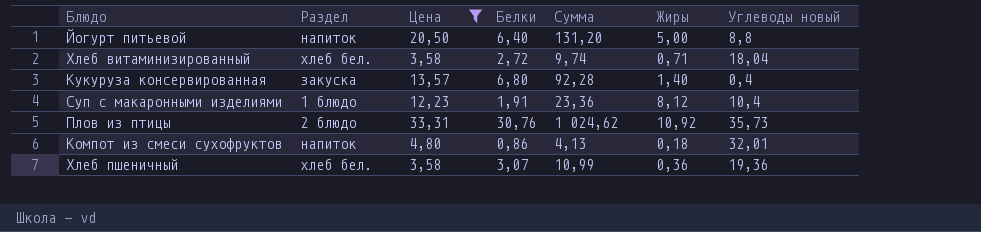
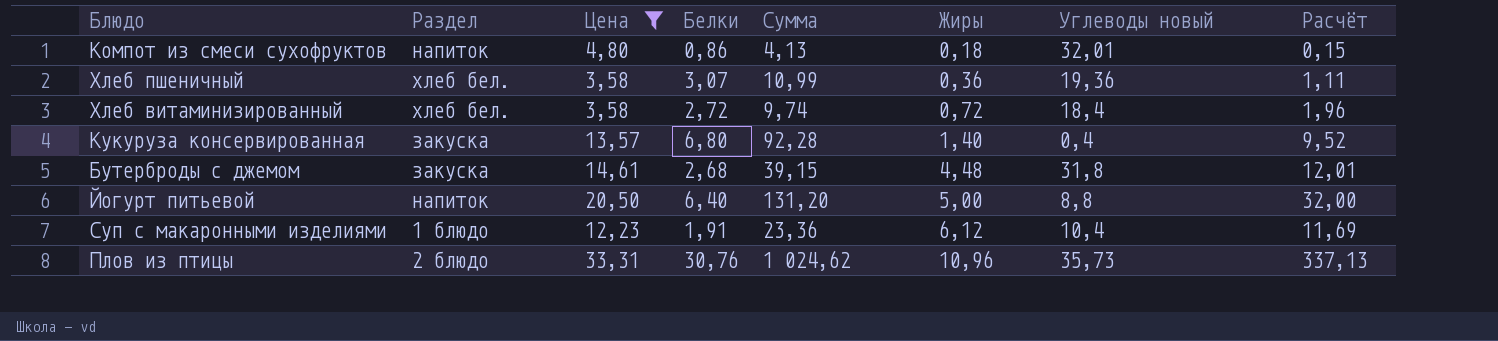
row order: none -> Жиры ascending
column Расчёт | formula: none -> [Белки] * [Жиры]
Хлеб витаминизированный | Жиры: 0,71 -> 0,72
Хлеб витаминизированный | Углеводы новый: 18,04 -> 18,4
row Бутерброды с джемом: none -> закуска | 14,61 | 2,68 | 39,15 | 4,48 | 31,8 | 12,01
Суп с макаронными изделиями | Жиры: 8,12 -> 6,12
Плов из птицы | Жиры: 10,92 -> 10,96

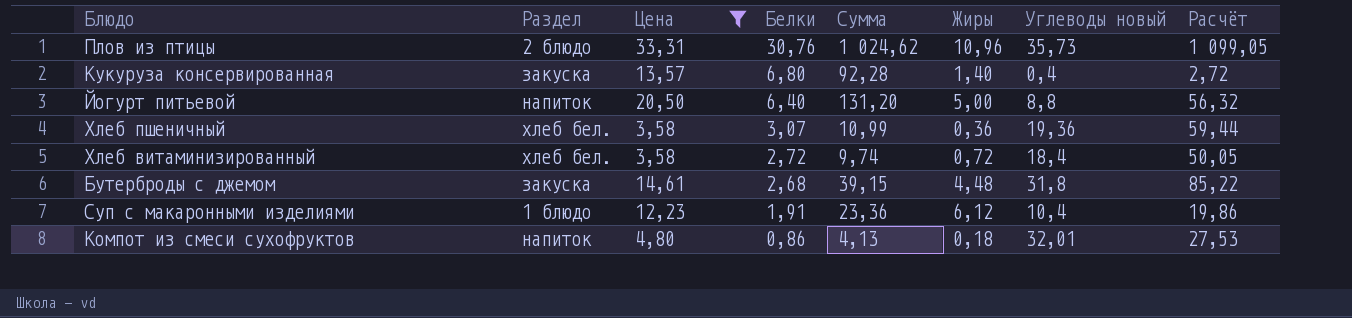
row order: Жиры ascending -> Белки descending
column Расчёт | formula: [Белки] * [Жиры] -> [Белки] * [Углеводы новый]

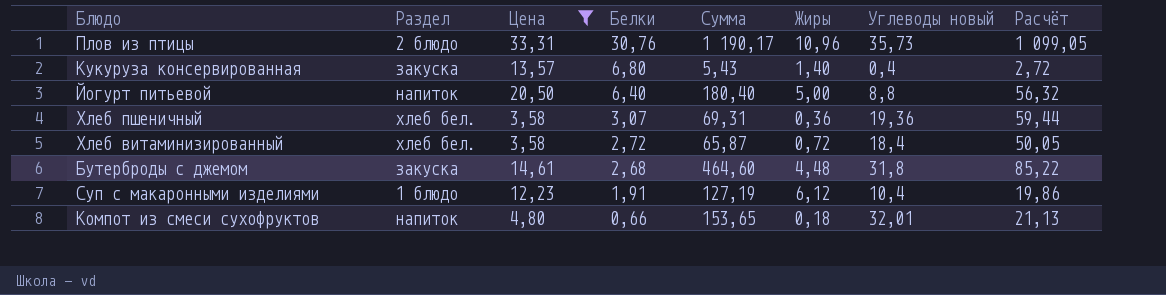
column Сумма | formula: [Цена] * [Белки] -> [Цена] * [Углеводы новый]
Компот из смеси сухофруктов | Белки: 0,86 -> 0,66
Компот из смеси сухофруктов | Расчёт: 27,53 -> 21,13

